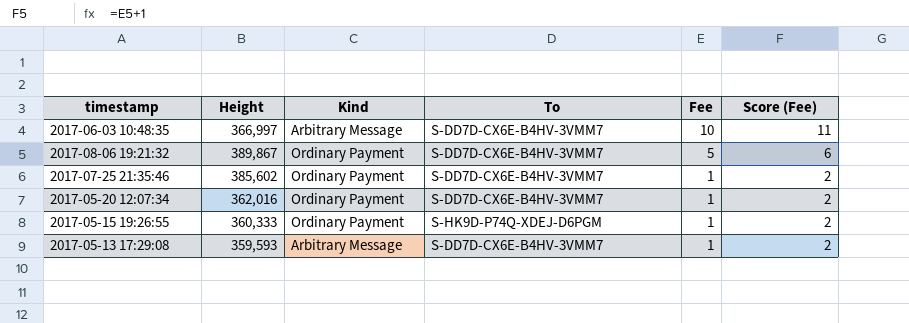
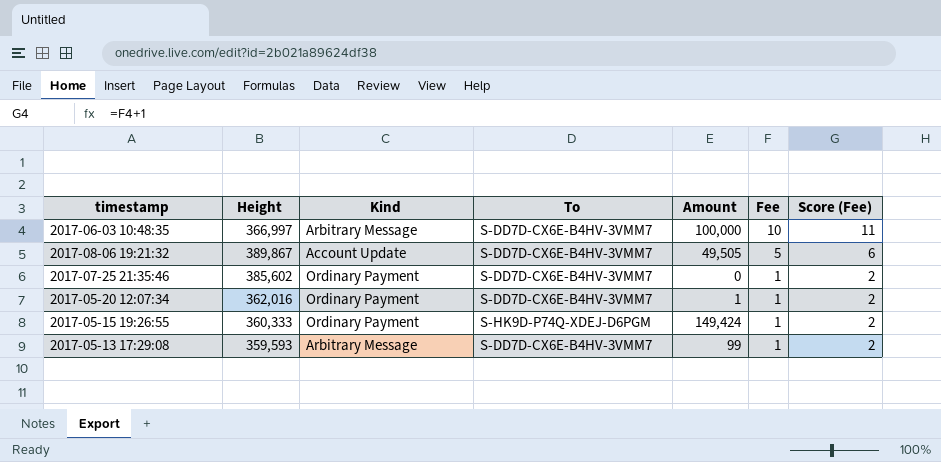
column Amount | position: none -> 5
2017-08-06 19:21:32 | Kind: Ordinary Payment -> Account Update

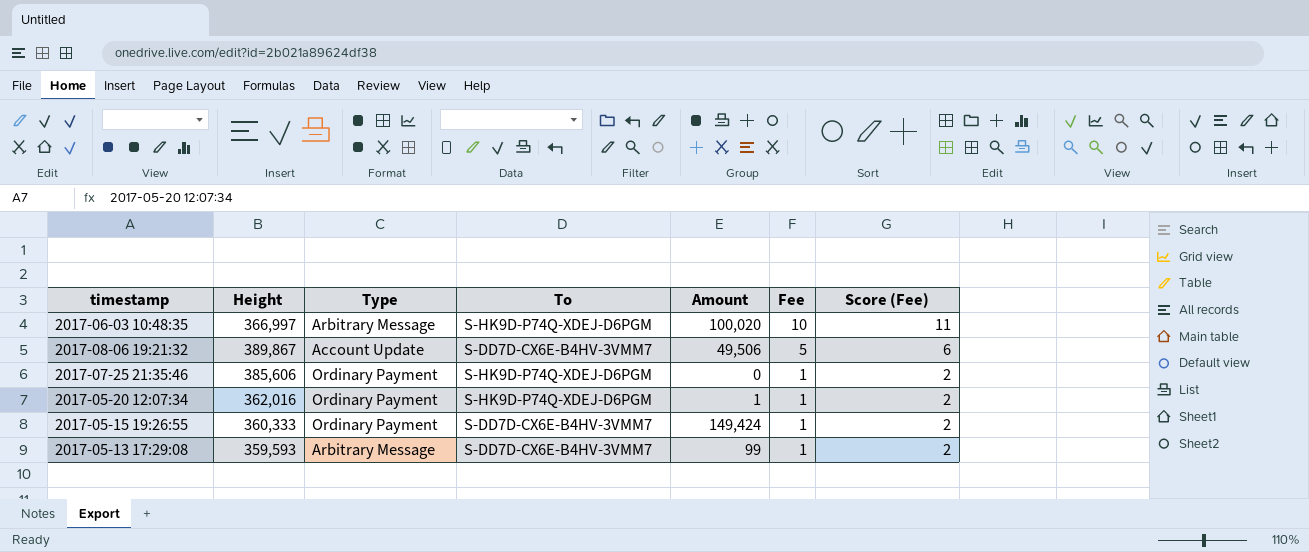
column name: Kind -> Type
2017-06-03 10:48:35 | To: S-DD7D-CX6E-B4HV-3VMM7 -> S-HK9D-P74Q-XDEJ-D6PGM
2017-06-03 10:48:35 | Amount: 100,000 -> 100,020
2017-08-06 19:21:32 | Amount: 49,505 -> 49,506
2017-07-25 21:35:46 | Height: 385,602 -> 385,606
2017-07-25 21:35:46 | To: S-DD7D-CX6E-B4HV-3VMM7 -> S-HK9D-P74Q-XDEJ-D6PGM
2017-05-20 12:07:34 | To: S-DD7D-CX6E-B4HV-3VMM7 -> S-HK9D-P74Q-XDEJ-D6PGM
2017-05-15 19:26:55 | To: S-HK9D-P74Q-XDEJ-D6PGM -> S-DD7D-CX6E-B4HV-3VMM7

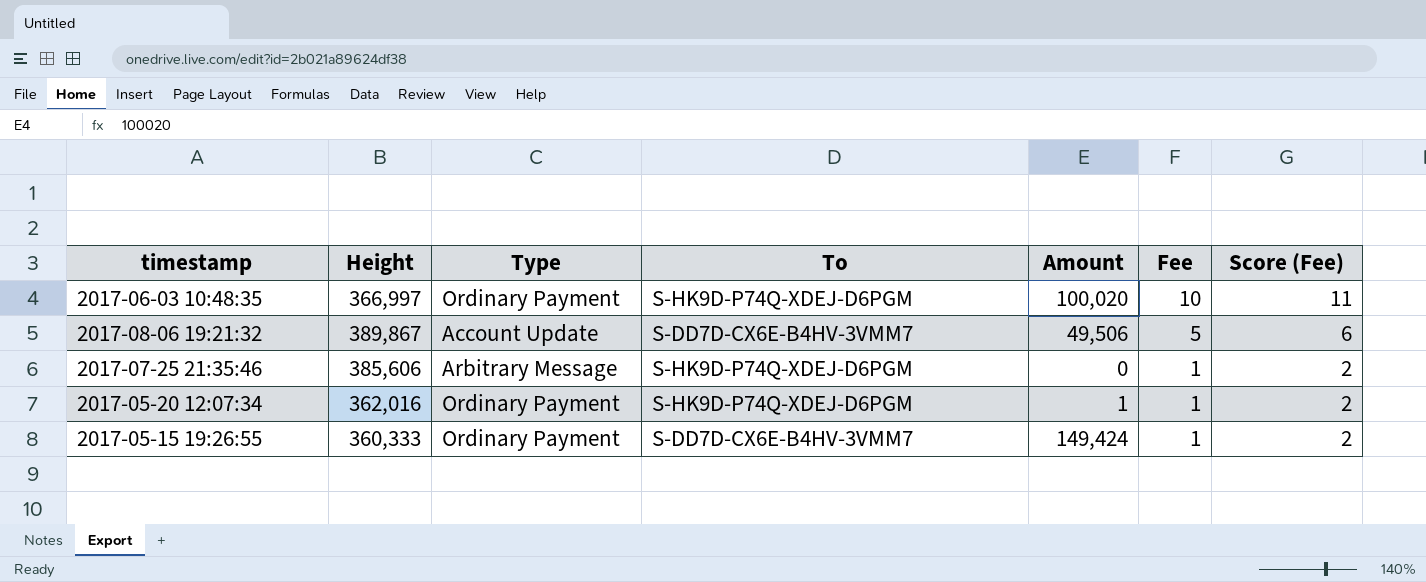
row 2017-05-13 17:29:08: 359,593 | Arbitrary Message | S-DD7D-CX6E-B4HV-3VMM7 | 99 | 1 | 2 -> none
2017-06-03 10:48:35 | Type: Arbitrary Message -> Ordinary Payment
2017-07-25 21:35:46 | Type: Ordinary Payment -> Arbitrary Message

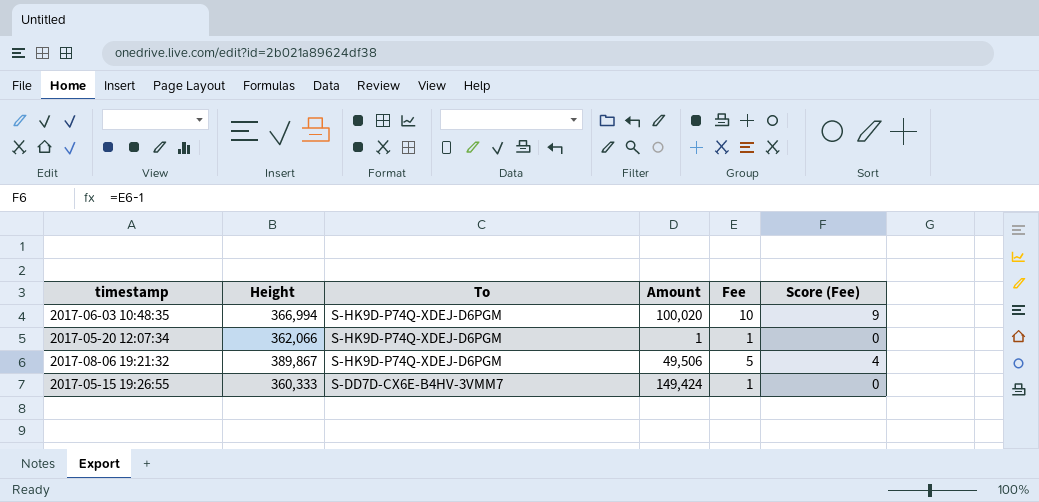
row order: Fee descending -> To descending
column Type | position: 3 -> none
column Score (Fee) | formula: [Fee] + 1 -> [Fee] - 1
row 2017-07-25 21:35:46: 385,606 | Arbitrary Message | S-HK9D-P74Q-XDEJ-D6PGM | 0 | 1 | 2 -> none
2017-06-03 10:48:35 | Height: 366,997 -> 366,994
2017-05-20 12:07:34 | Height: 362,016 -> 362,066
2017-08-06 19:21:32 | To: S-DD7D-CX6E-B4HV-3VMM7 -> S-HK9D-P74Q-XDEJ-D6PGM

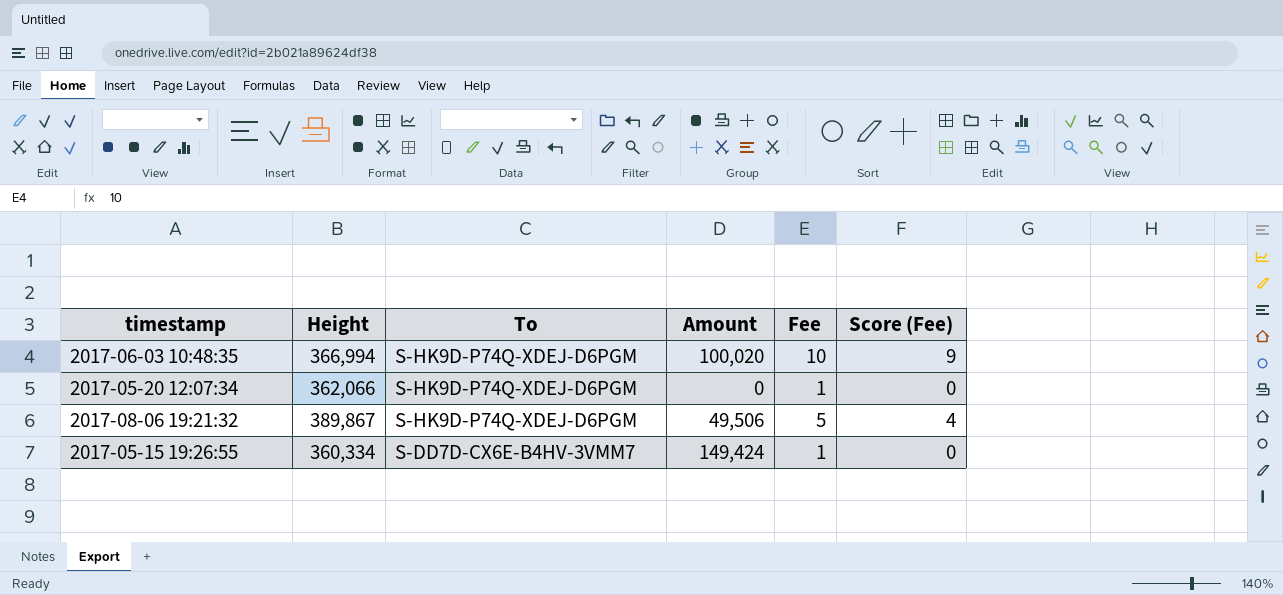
2017-05-20 12:07:34 | Amount: 1 -> 0
2017-05-15 19:26:55 | Height: 360,333 -> 360,334

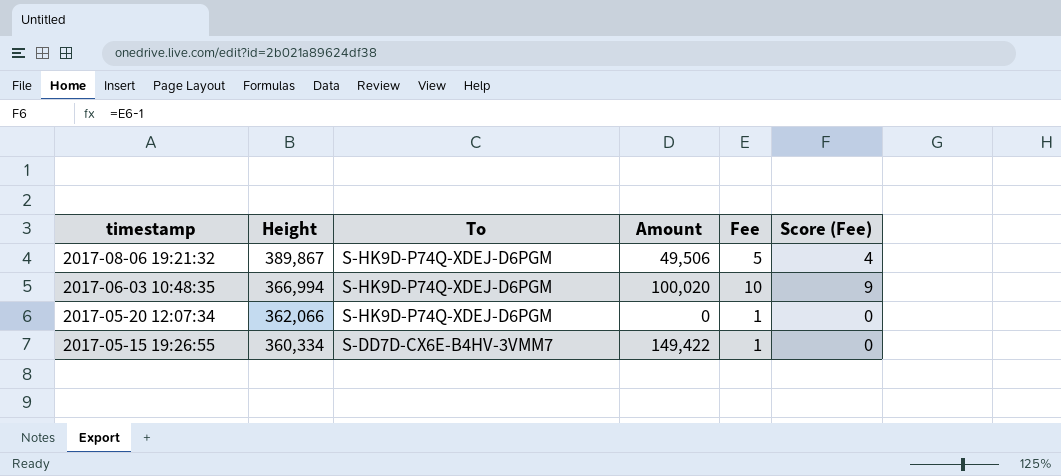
row order: To descending -> timestamp descending
2017-05-15 19:26:55 | Amount: 149,424 -> 149,422

